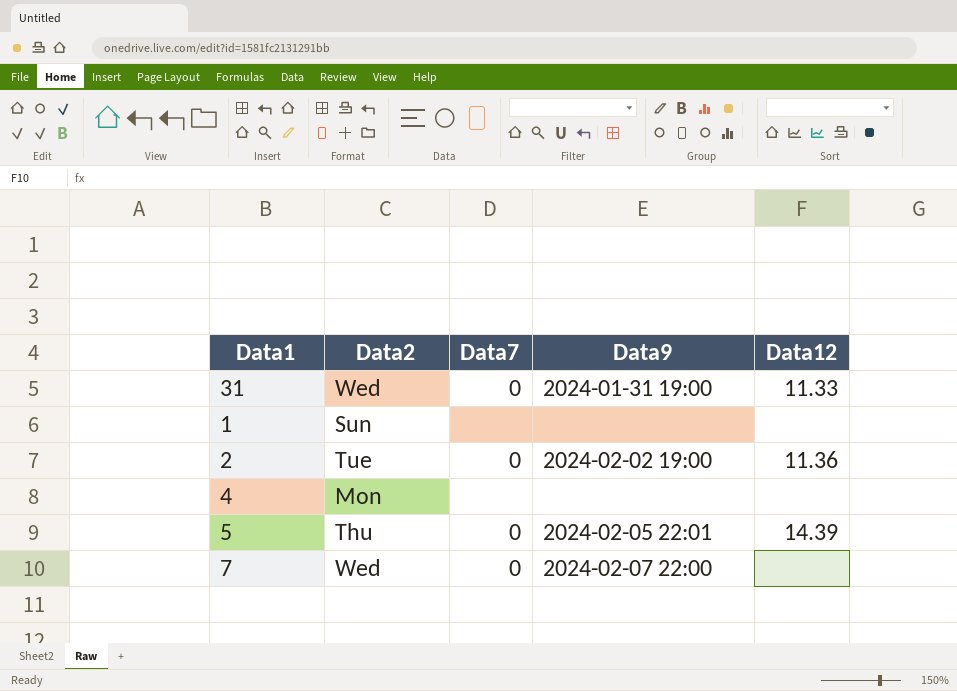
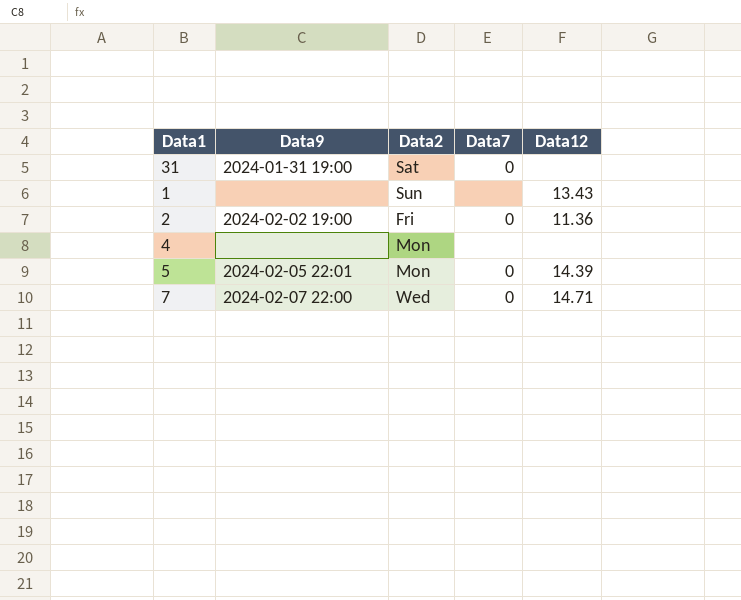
column Data9 | position: 4 -> 2
31 | Data2: Wed -> Sat
31 | Data12: 11.33 -> none
1 | Data12: none -> 13.43
2 | Data2: Tue -> Fri
5 | Data2: Thu -> Mon
7 | Data12: none -> 14.71

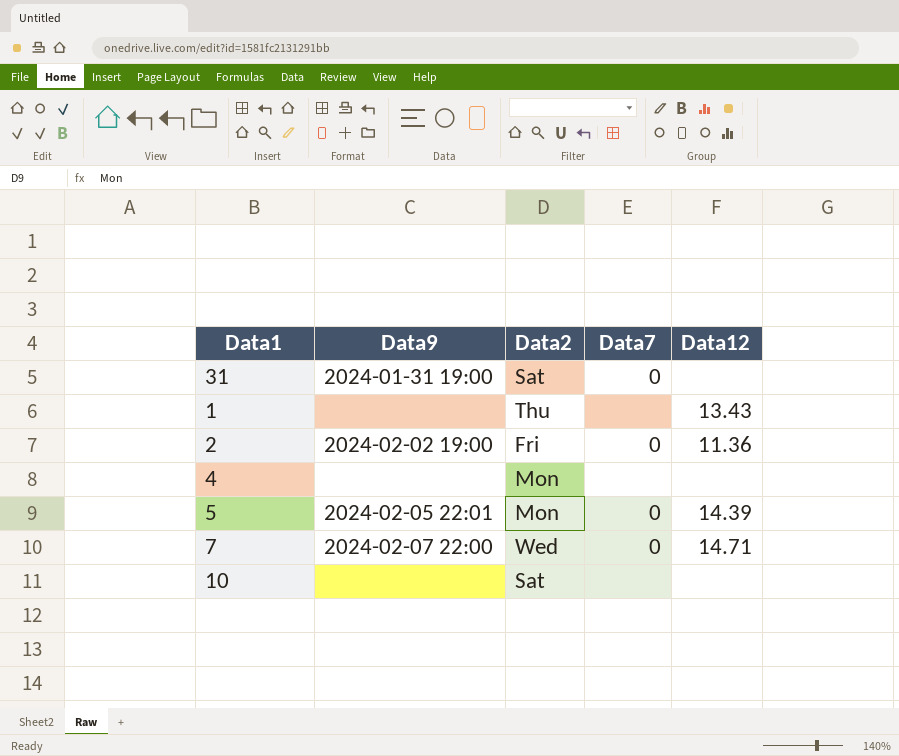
1 | Data2: Sun -> Thu
row 10: none -> none | Sat | none | none

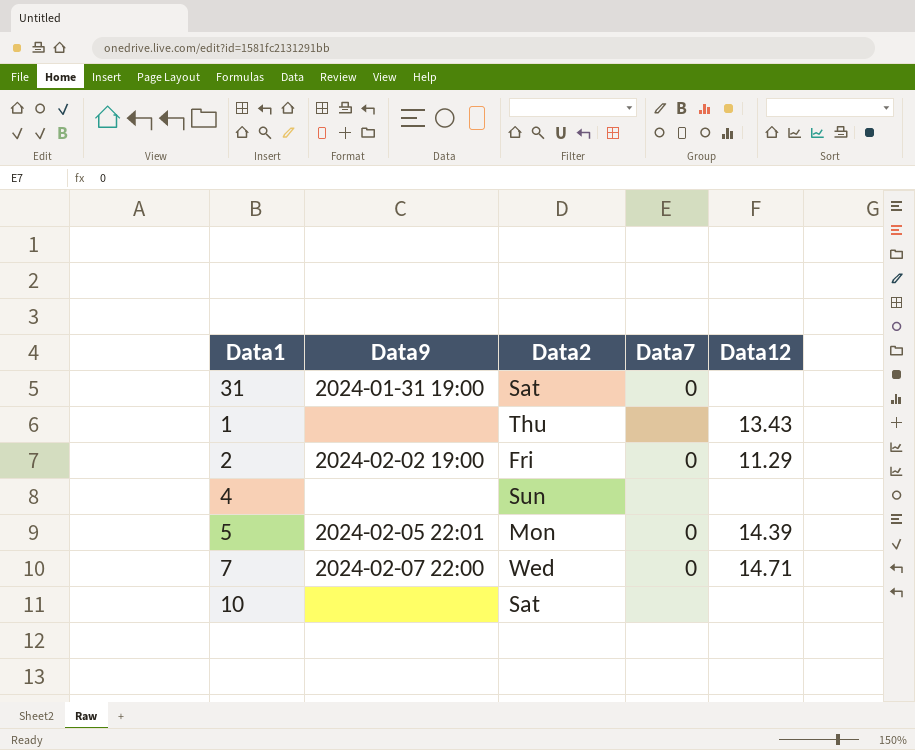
2 | Data12: 11.36 -> 11.29
4 | Data2: Mon -> Sun

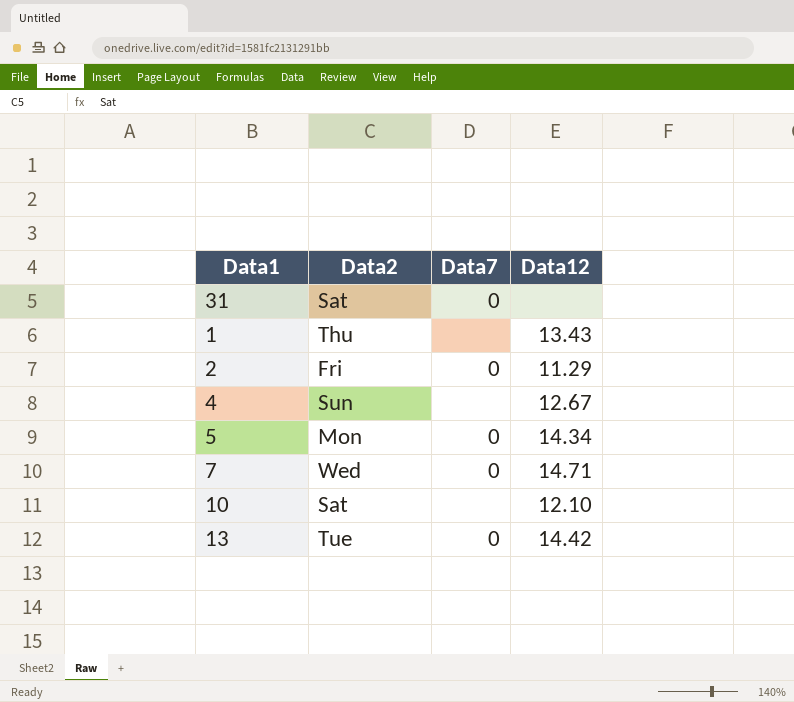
column Data9 | position: 2 -> none
4 | Data12: none -> 12.67
5 | Data12: 14.39 -> 14.34
10 | Data12: none -> 12.10
row 13: none -> Tue | 0 | 14.42

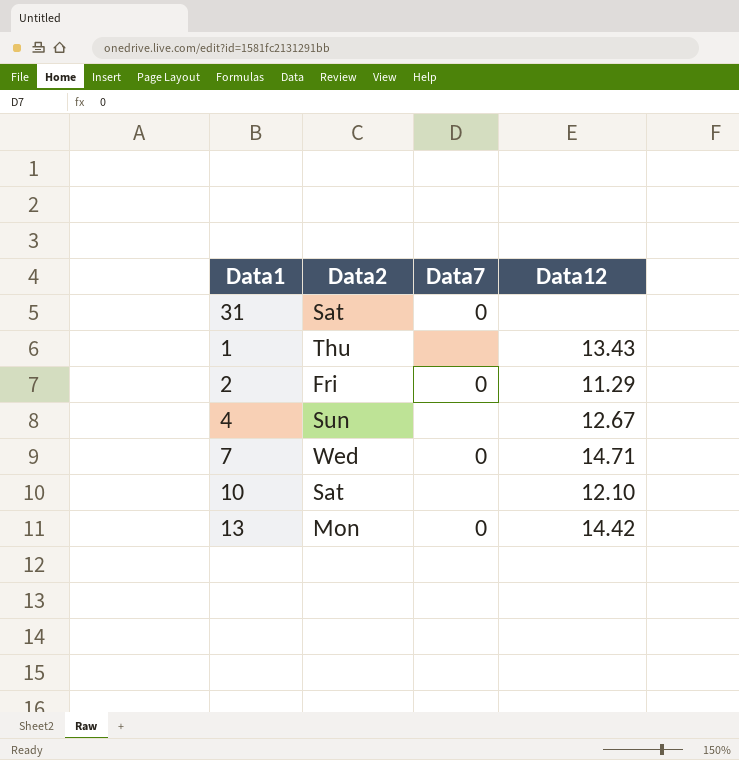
row 5: Mon | 0 | 14.34 -> none
13 | Data2: Tue -> Mon

